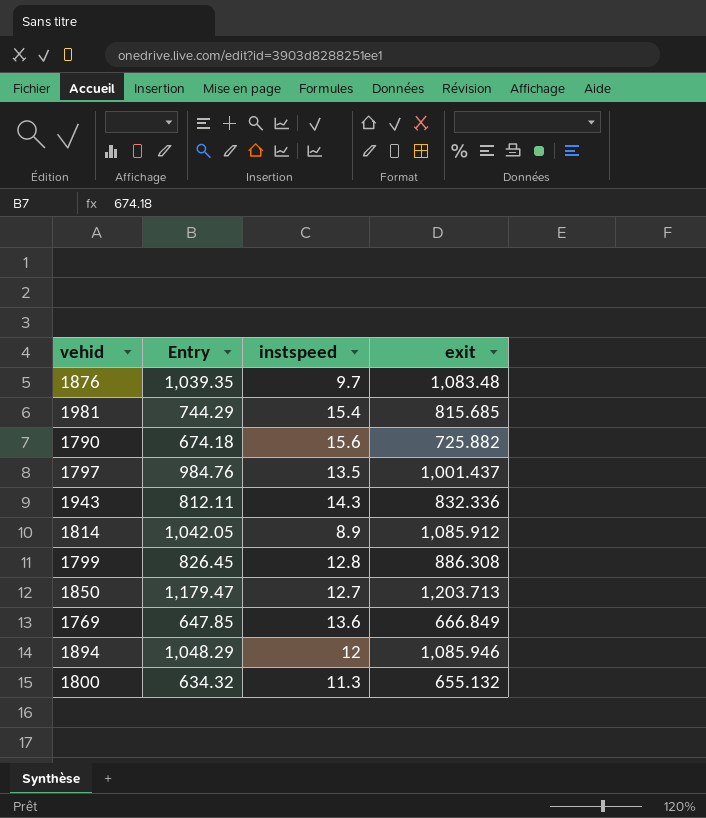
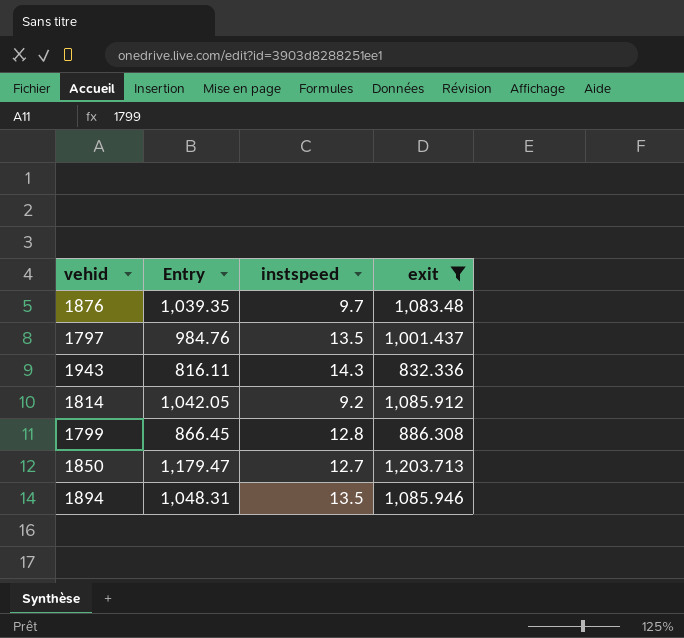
filter: none -> exit >= 832.336
1943 | Entry: 812.11 -> 816.11
1814 | instspeed: 8.9 -> 9.2
1799 | Entry: 826.45 -> 866.45
1894 | Entry: 1,048.29 -> 1,048.31
1894 | instspeed: 12 -> 13.5

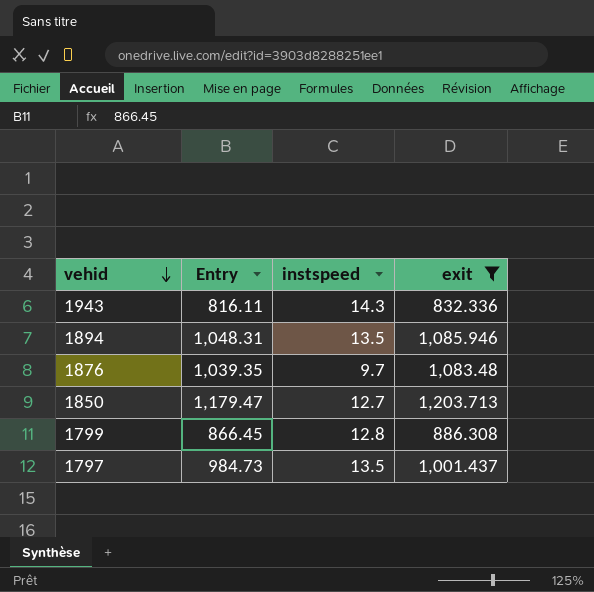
row order: none -> vehid descending
row 1814: 1,042.05 | 9.2 | 1,085.912 -> none
1797 | Entry: 984.76 -> 984.73

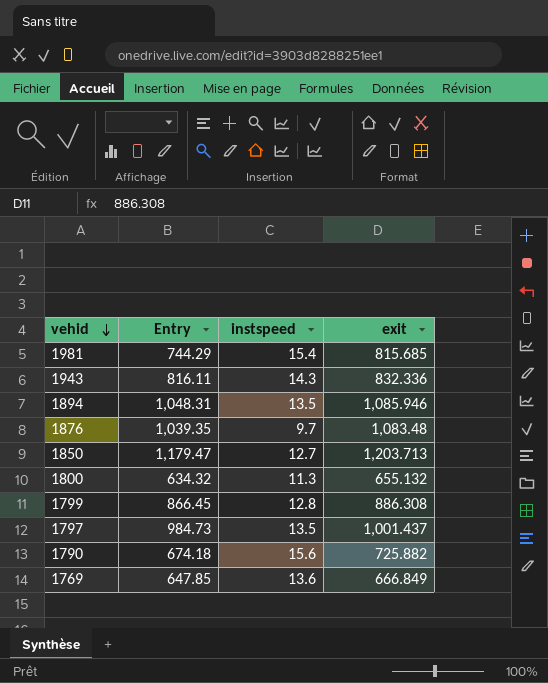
filter: exit >= 832.336 -> none

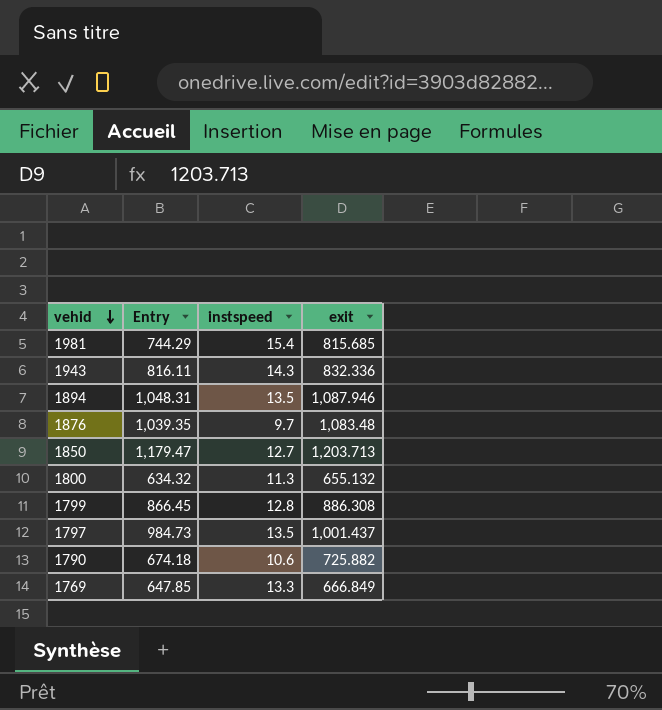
1894 | exit: 1,085.946 -> 1,087.946
1790 | instspeed: 15.6 -> 10.6
1769 | instspeed: 13.6 -> 13.3

